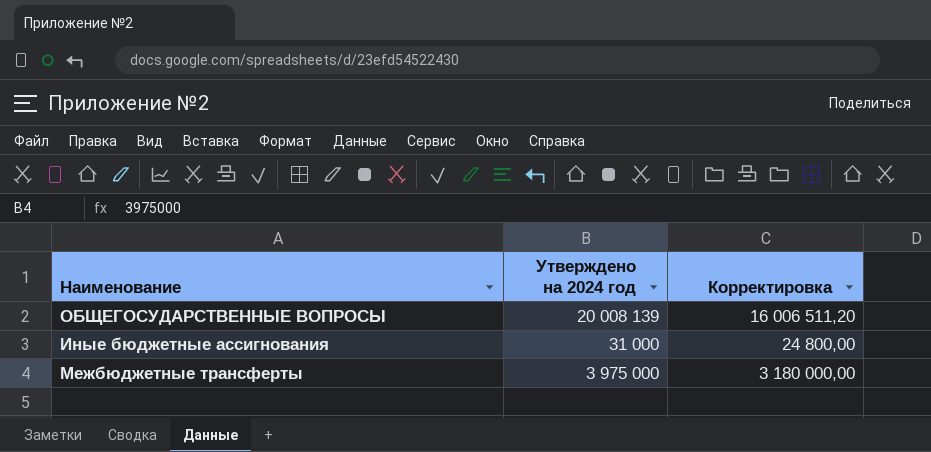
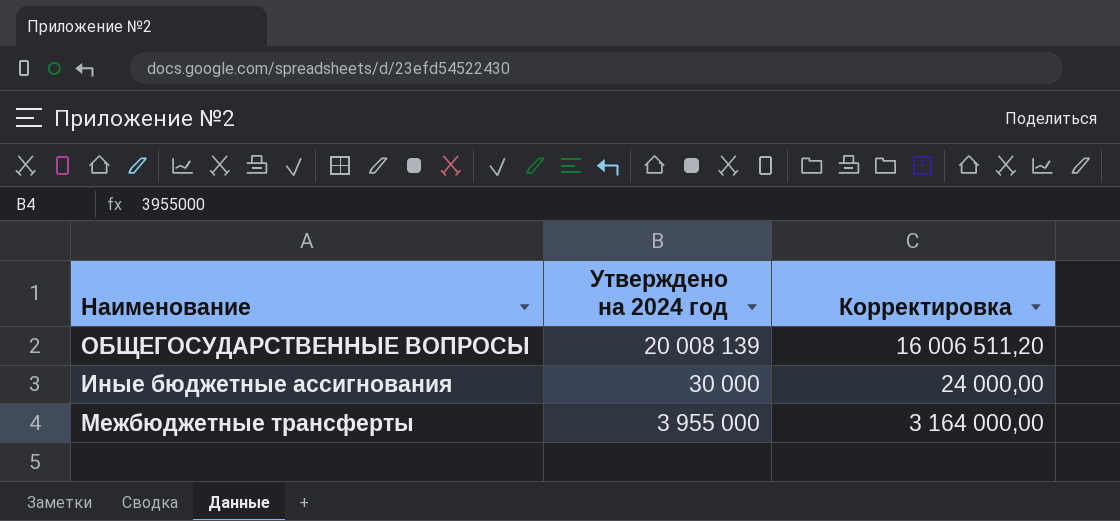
Иные бюджетные ассигнования | Утверждено на 2024 год: 31 000 -> 30 000
Иные бюджетные ассигнования | Корректировка: 24 800,00 -> 24 000,00
Межбюджетные трансферты | Утверждено на 2024 год: 3 975 000 -> 3 955 000
Межбюджетные трансферты | Корректировка: 3 180 000,00 -> 3 164 000,00

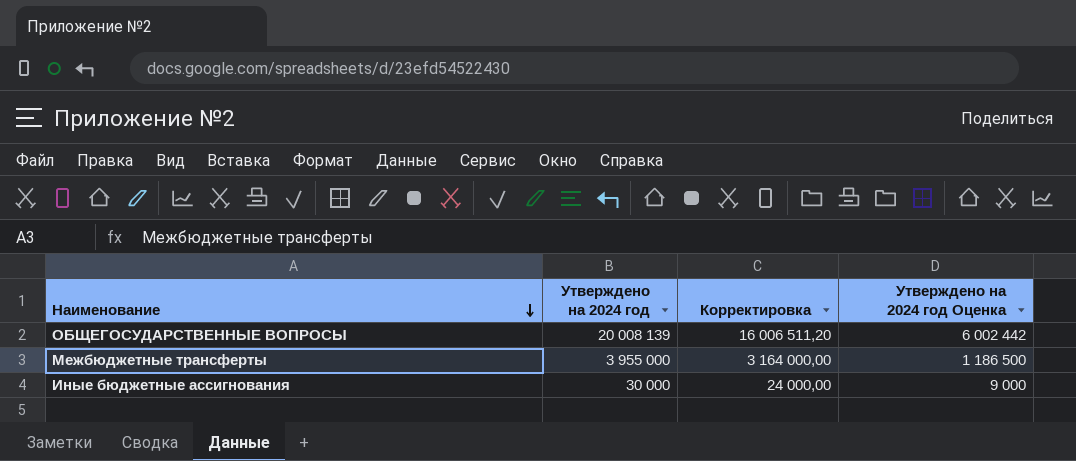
row order: none -> Наименование descending
column Утверждено на 2024 год Оценка | formula: none -> [Утверждено на 2024 год] * 0,3

